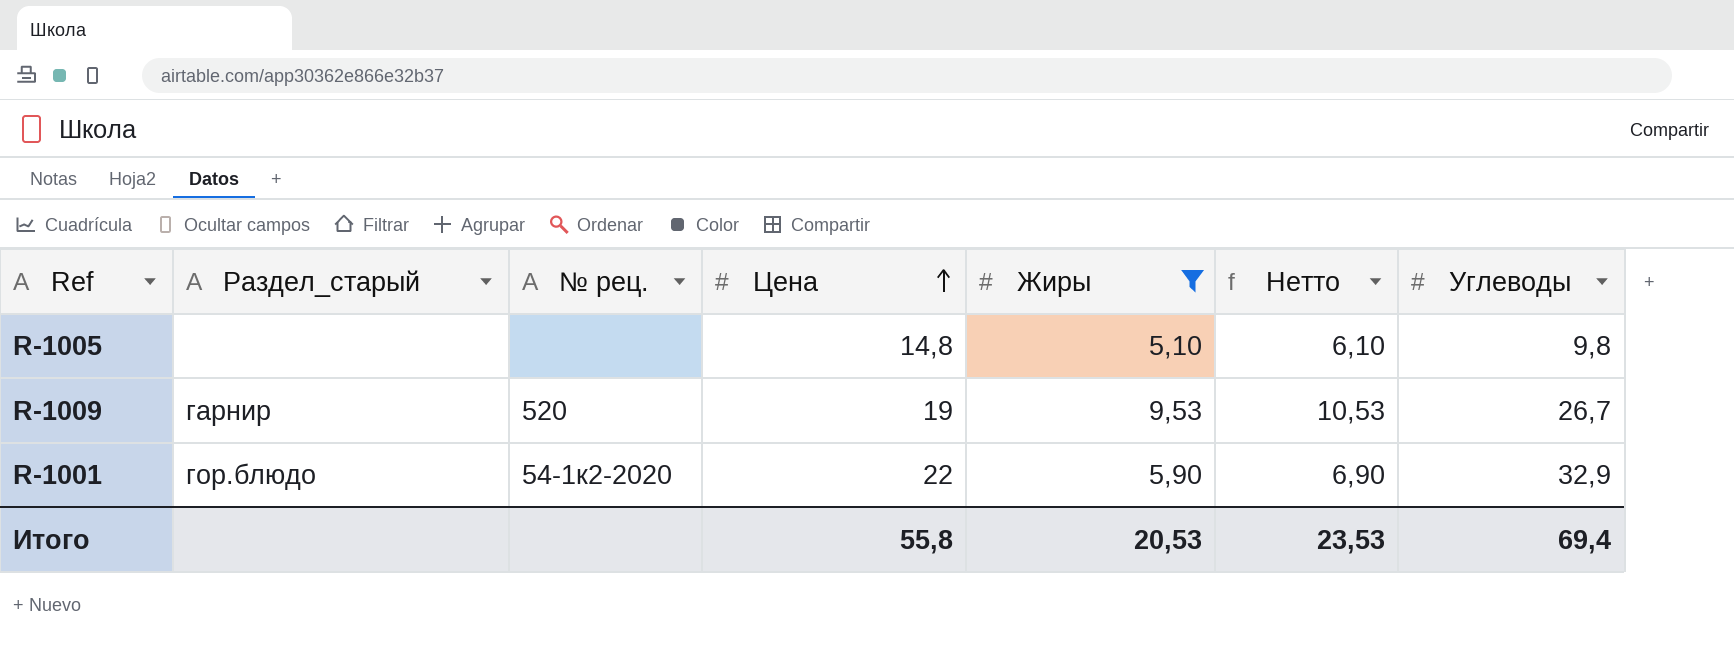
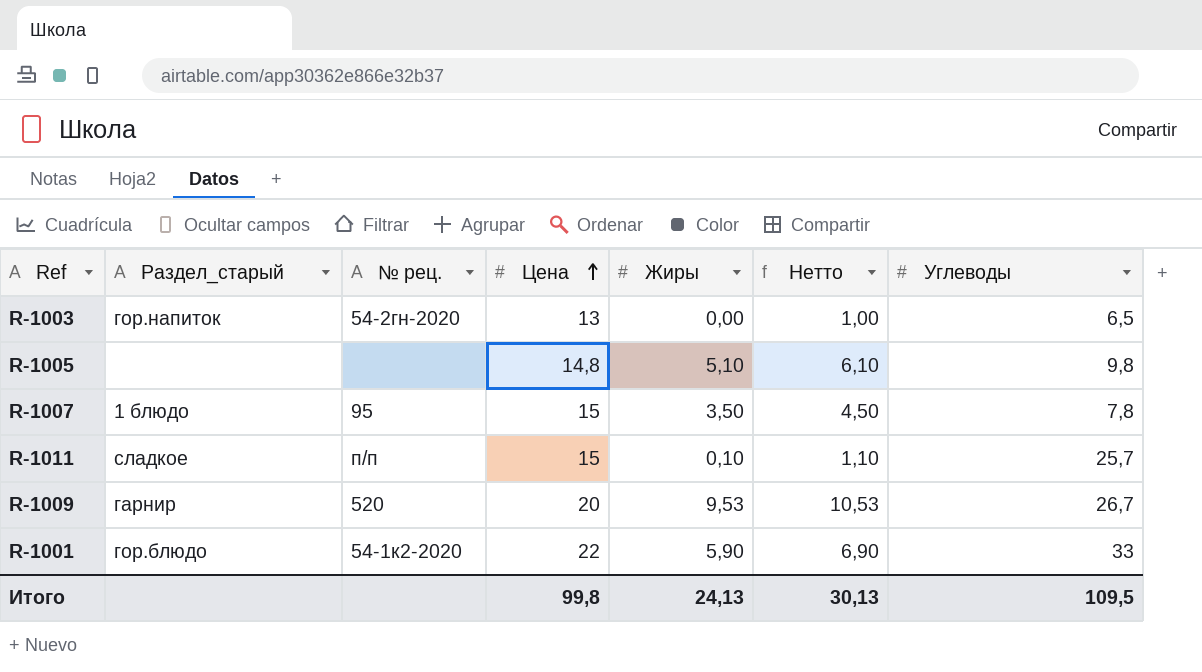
filter: Жиры >= 5,10 -> none
R-1009 | Цена: 19 -> 20
R-1001 | Углеводы: 32,9 -> 33
Итого | Цена: 55,8 -> 99,8
Итого | Жиры: 20,53 -> 24,13
Итого | Нетто: 23,53 -> 30,13
Итого | Углеводы: 69,4 -> 109,5

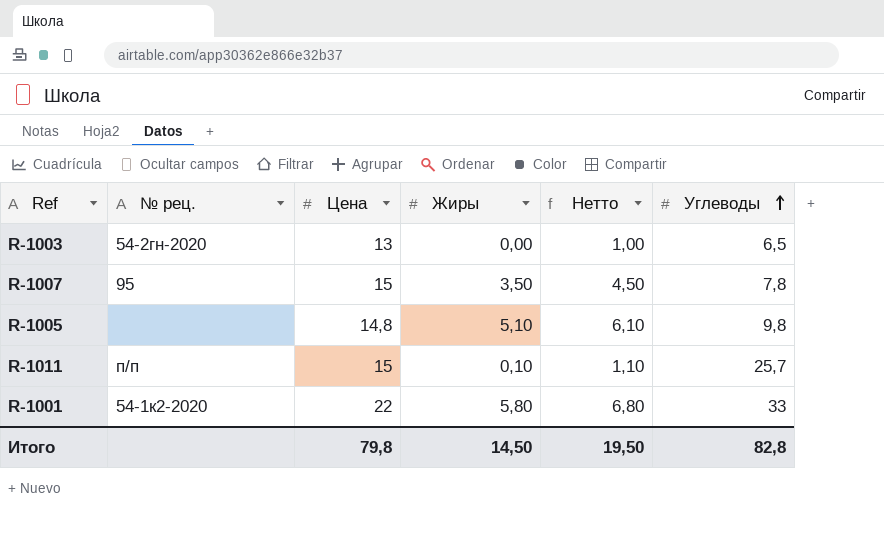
row order: Цена ascending -> Углеводы ascending
column Раздел_старый | position: 2 -> none
row R-1009: гарнир | 520 | 20 | 9,53 | 10,53 | 26,7 -> none
R-1001 | Жиры: 5,90 -> 5,80
R-1001 | Нетто: 6,90 -> 6,80
Итого | Цена: 99,8 -> 79,8
Итого | Жиры: 24,13 -> 14,50
Итого | Нетто: 30,13 -> 19,50
Итого | Углеводы: 109,5 -> 82,8

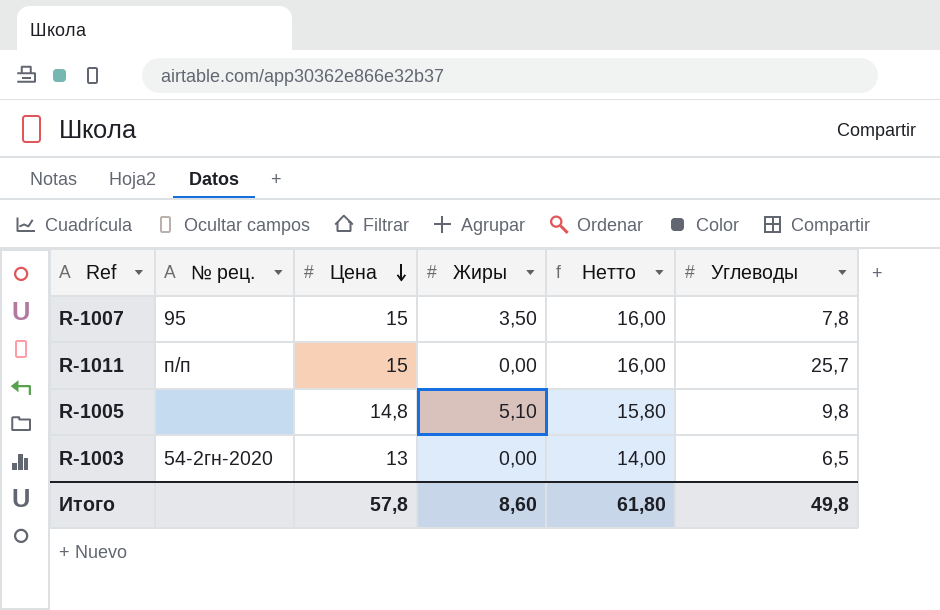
row order: Углеводы ascending -> Цена descending
column Нетто | formula: [Жиры] + 1 -> [Цена] + 1
row R-1001: 54-1к2-2020 | 22 | 5,80 | 6,80 | 33 -> none
R-1011 | Жиры: 0,10 -> 0,00
Итого | Цена: 79,8 -> 57,8
Итого | Жиры: 14,50 -> 8,60
Итого | Нетто: 19,50 -> 61,80
Итого | Углеводы: 82,8 -> 49,8

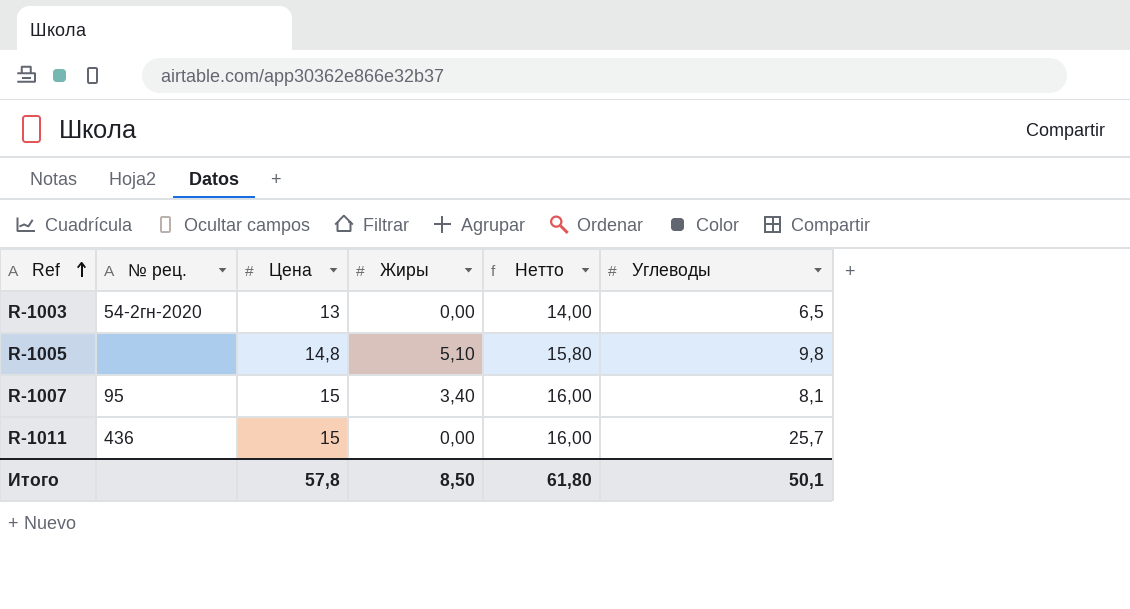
row order: Цена descending -> Ref ascending
R-1007 | Жиры: 3,50 -> 3,40
R-1007 | Углеводы: 7,8 -> 8,1
R-1011 | № рец.: п/п -> 436
Итого | Жиры: 8,60 -> 8,50
Итого | Углеводы: 49,8 -> 50,1

